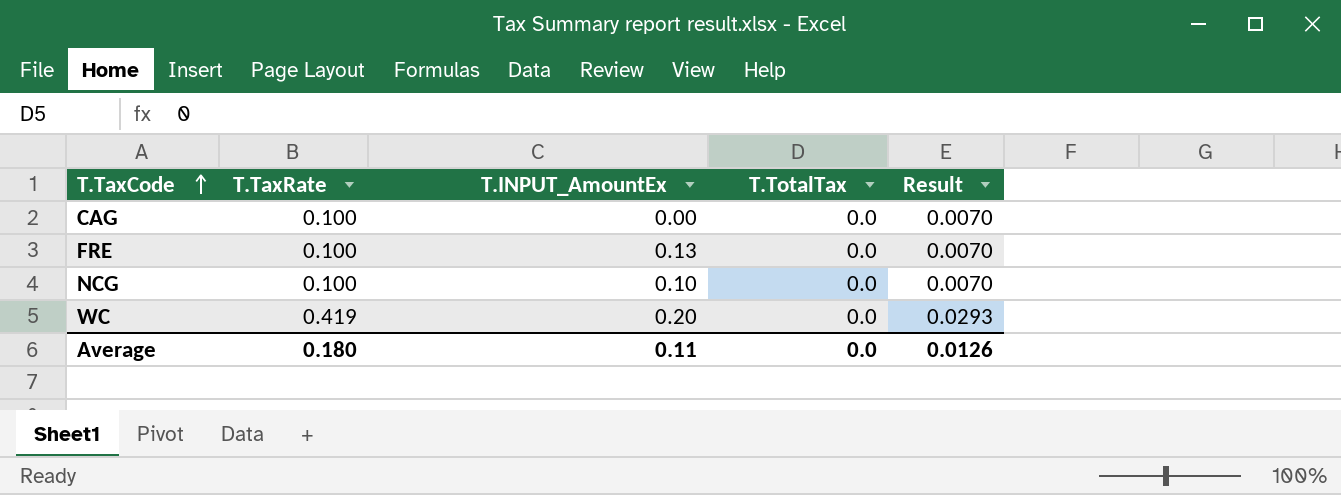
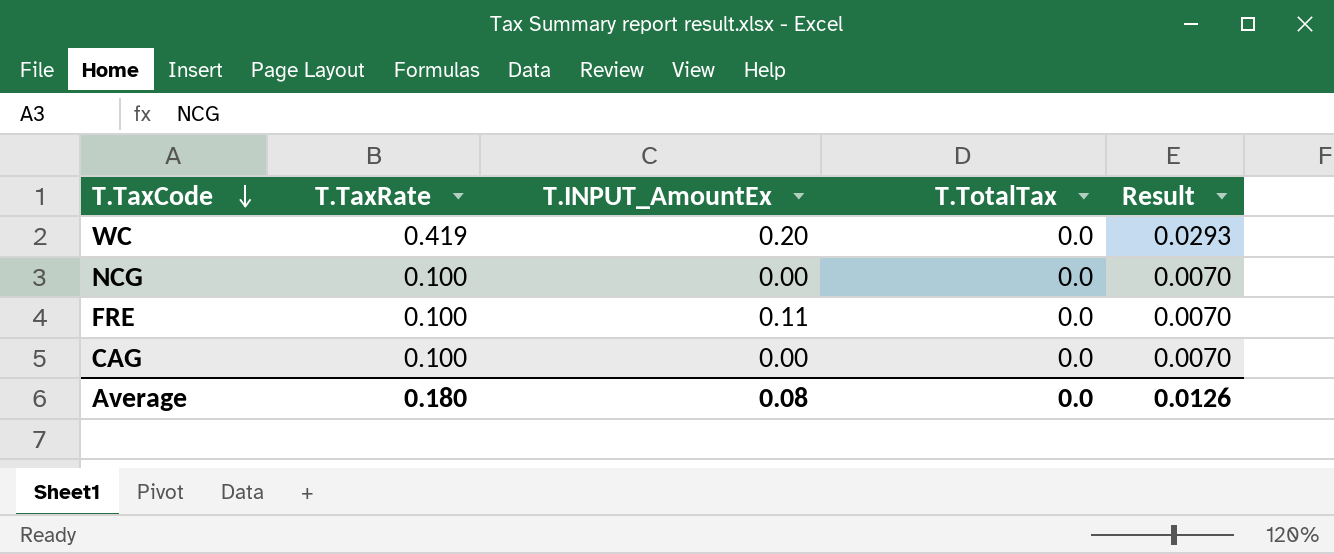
row order: T.TaxCode ascending -> T.TaxCode descending
NCG | T.INPUT_AmountEx: 0.10 -> 0.00
FRE | T.INPUT_AmountEx: 0.13 -> 0.11
Average | T.INPUT_AmountEx: 0.11 -> 0.08

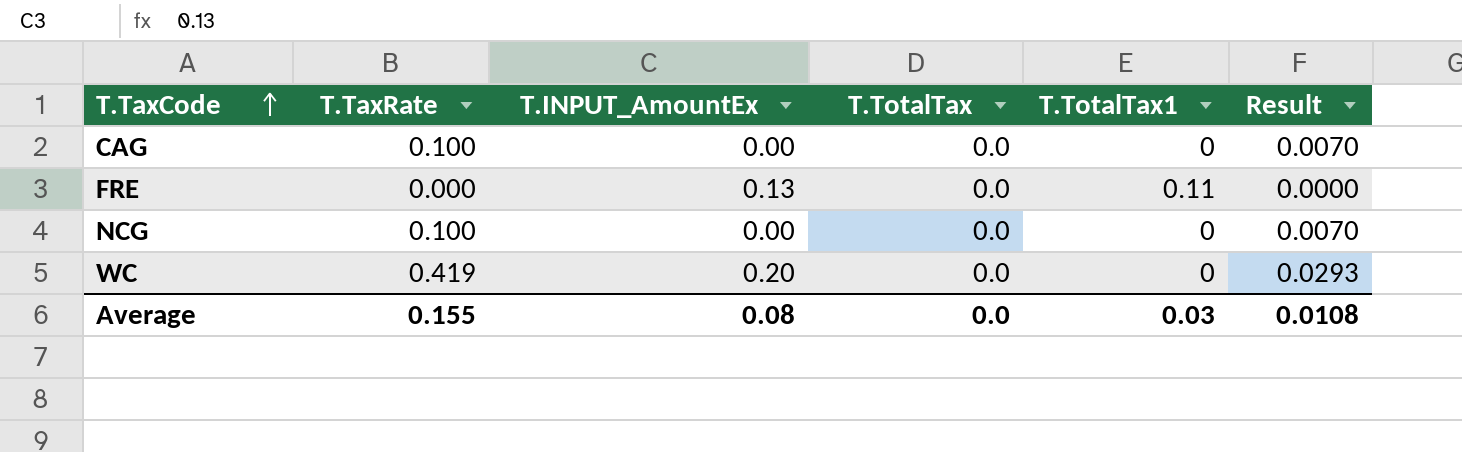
row order: T.TaxCode descending -> T.TaxCode ascending
column T.TotalTax1 | position: none -> 5
FRE | T.TaxRate: 0.100 -> 0.000
FRE | T.INPUT_AmountEx: 0.11 -> 0.13
FRE | Result: 0.0070 -> 0.0000
Average | T.TaxRate: 0.180 -> 0.155
Average | Result: 0.0126 -> 0.0108

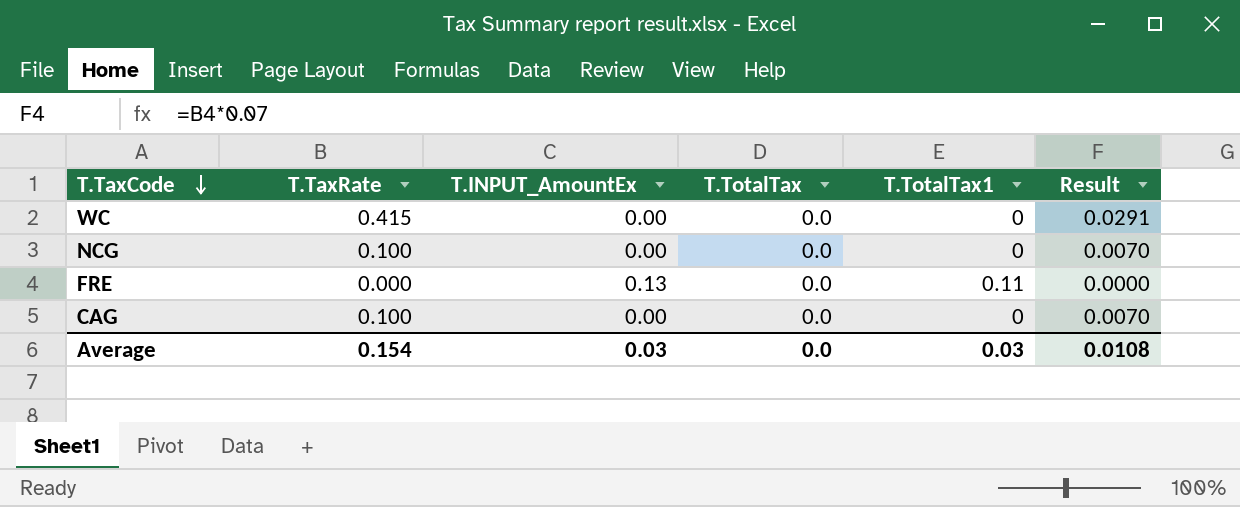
row order: T.TaxCode ascending -> T.TaxCode descending
WC | T.TaxRate: 0.419 -> 0.415
WC | T.INPUT_AmountEx: 0.20 -> 0.00
WC | Result: 0.0293 -> 0.0291
Average | T.TaxRate: 0.155 -> 0.154
Average | T.INPUT_AmountEx: 0.08 -> 0.03

